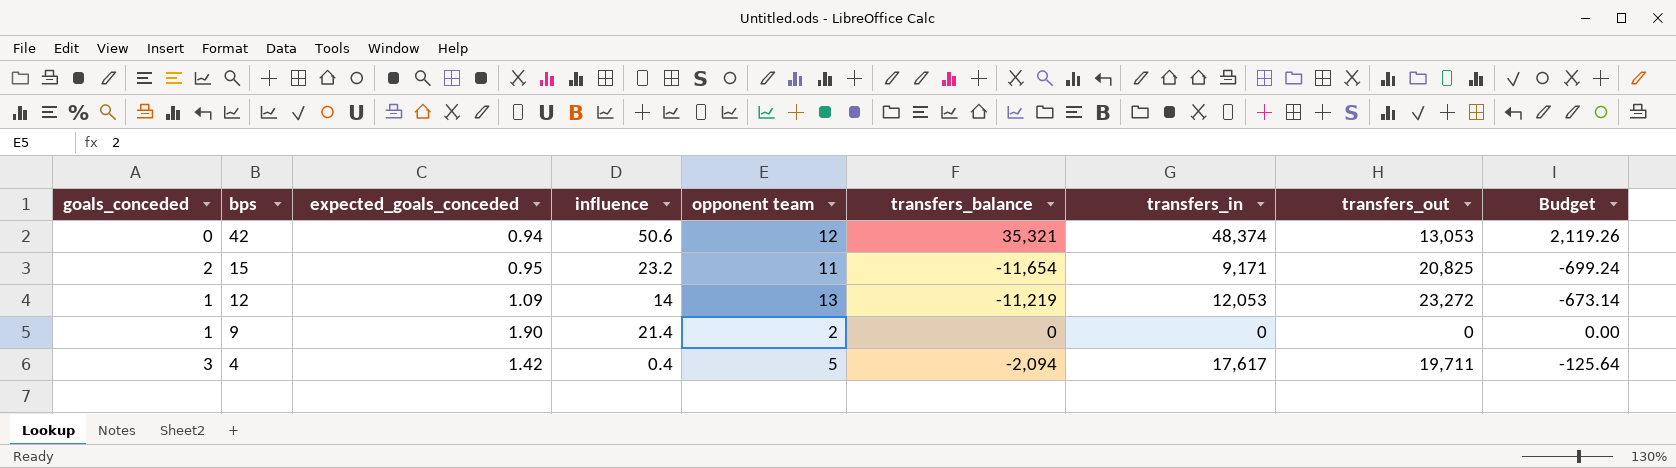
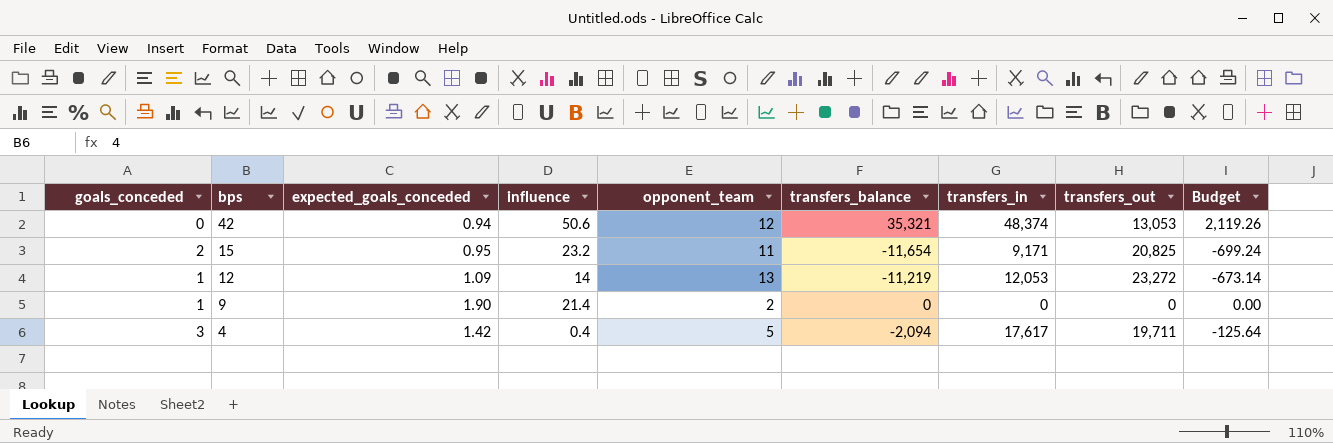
column name: opponent team -> opponent_team

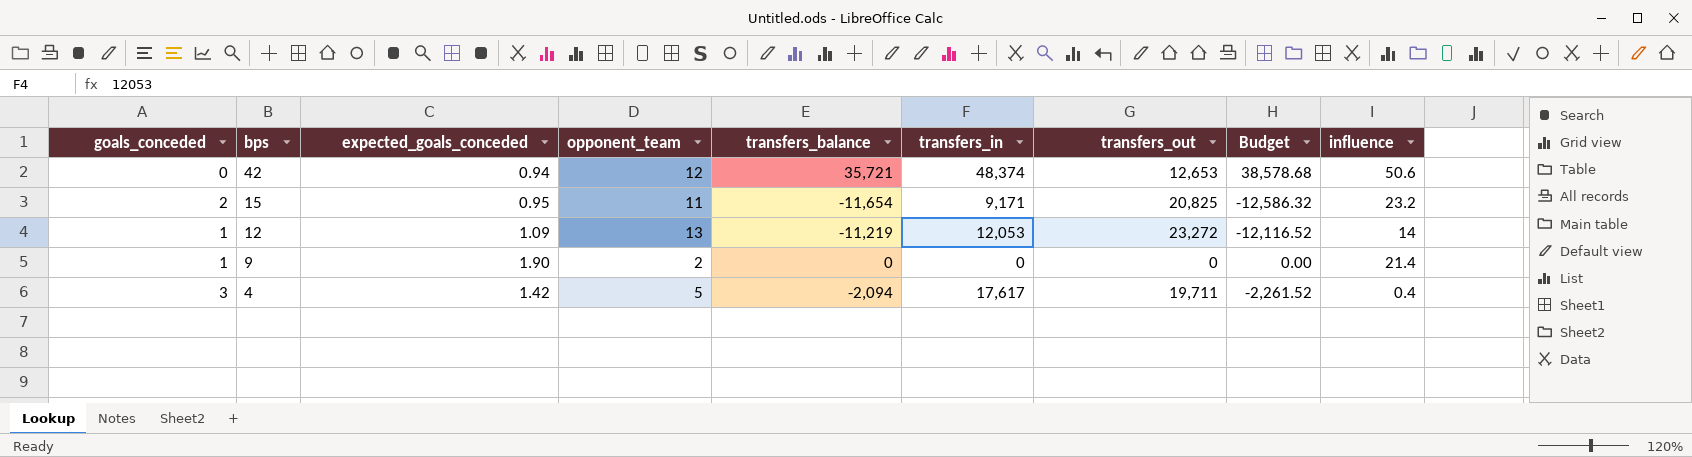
column Budget | formula: [transfers_balance] * 0.06 -> [transfers_balance] * 1.08
column influence | position: 4 -> 9
42 | transfers_balance: 35,321 -> 35,721
42 | transfers_out: 13,053 -> 12,653

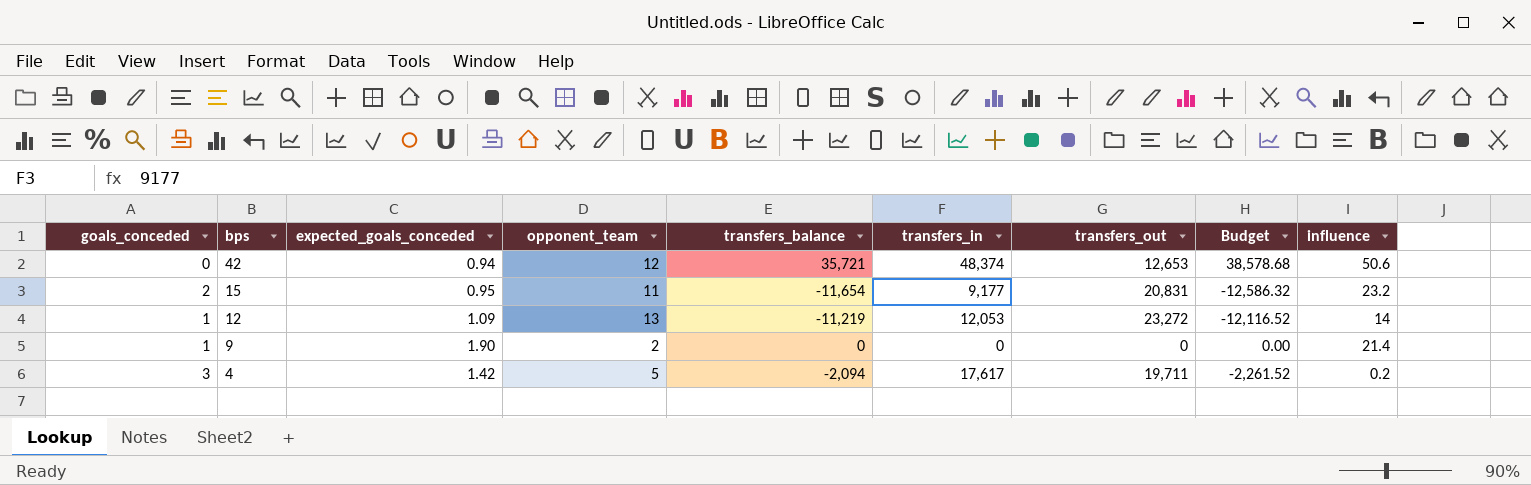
15 | transfers_in: 9,171 -> 9,177
15 | transfers_out: 20,825 -> 20,831
4 | influence: 0.4 -> 0.2

